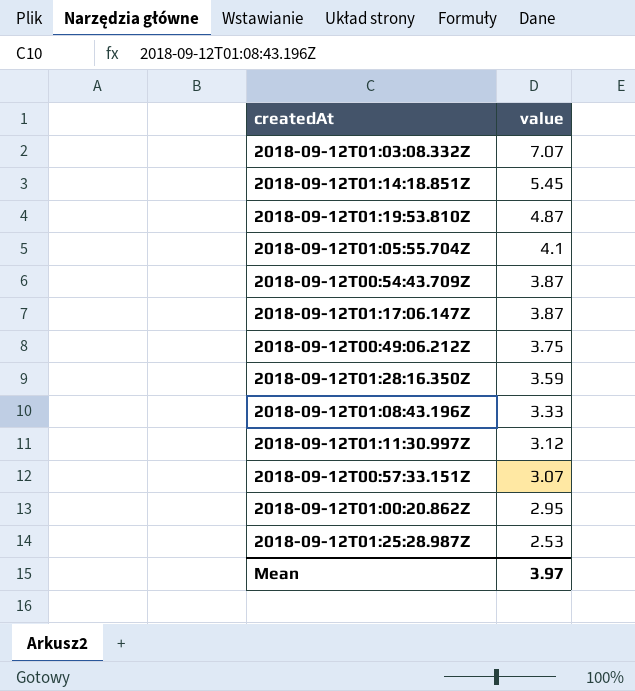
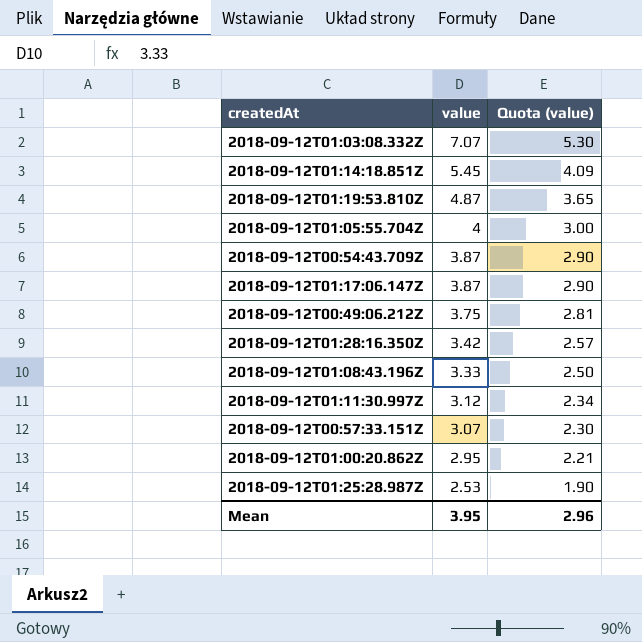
column Quota (value) | formula: none -> [value] * 0.75
2018-09-12T01:05:55.704Z | value: 4.1 -> 4
2018-09-12T01:28:16.350Z | value: 3.59 -> 3.42
Mean | value: 3.97 -> 3.95

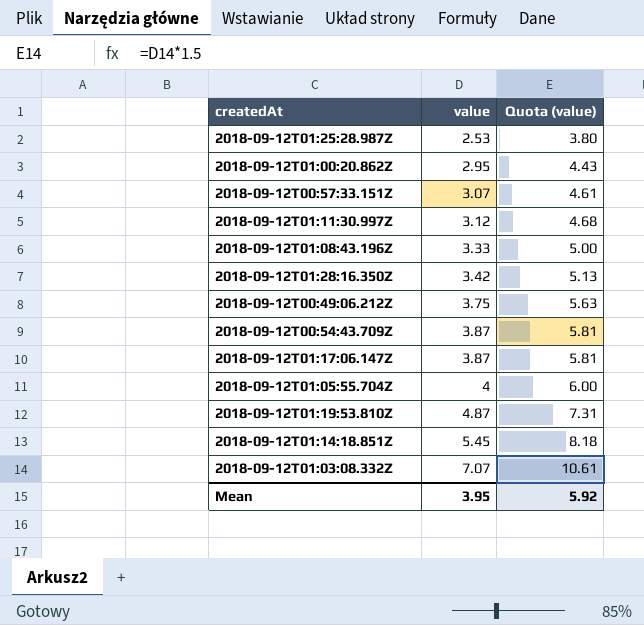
row order: value descending -> value ascending
column Quota (value) | formula: [value] * 0.75 -> [value] * 1.5
Mean | Quota (value): 2.96 -> 5.92

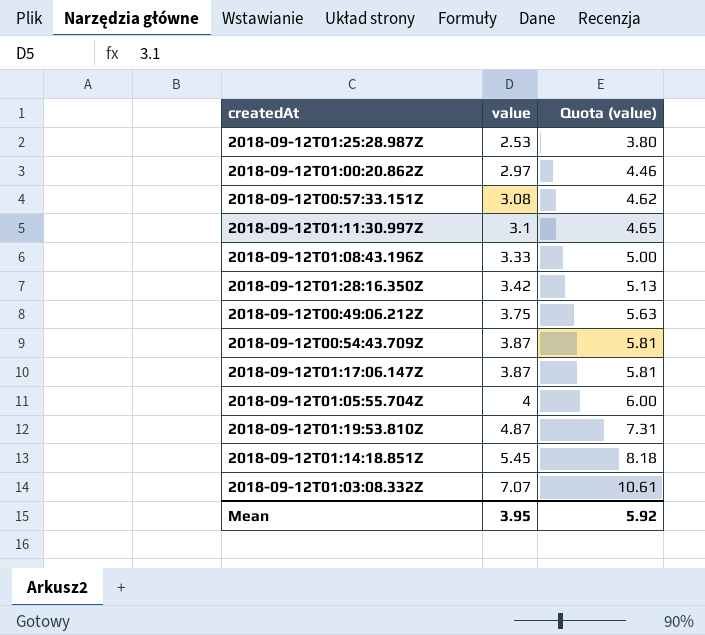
2018-09-12T01:00:20.862Z | value: 2.95 -> 2.97
2018-09-12T01:00:20.862Z | Quota (value): 4.43 -> 4.46
2018-09-12T00:57:33.151Z | value: 3.07 -> 3.08
2018-09-12T00:57:33.151Z | Quota (value): 4.61 -> 4.62
2018-09-12T01:11:30.997Z | value: 3.12 -> 3.1
2018-09-12T01:11:30.997Z | Quota (value): 4.68 -> 4.65

